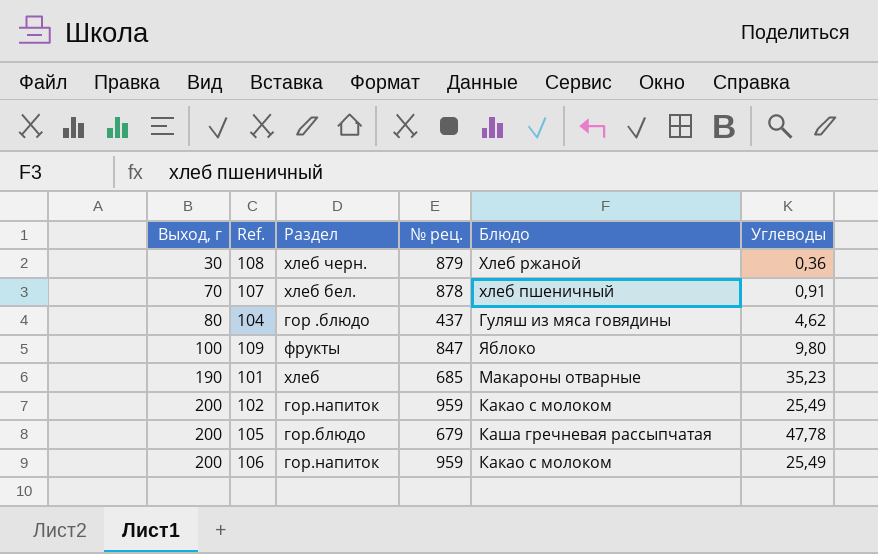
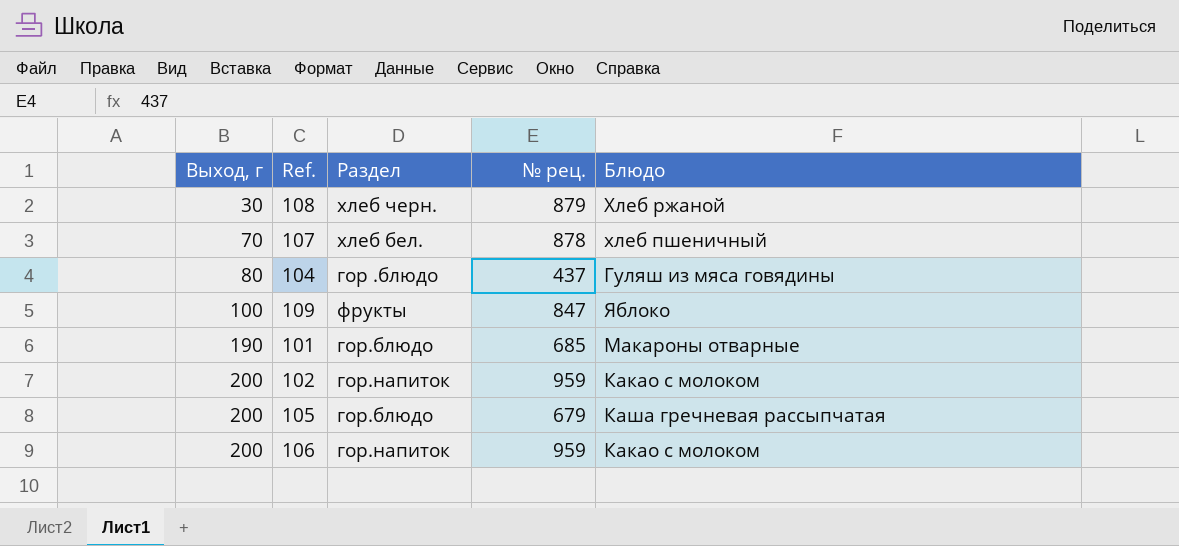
column Углеводы | position: 6 -> none
101 | Раздел: хлеб -> гор.блюдо

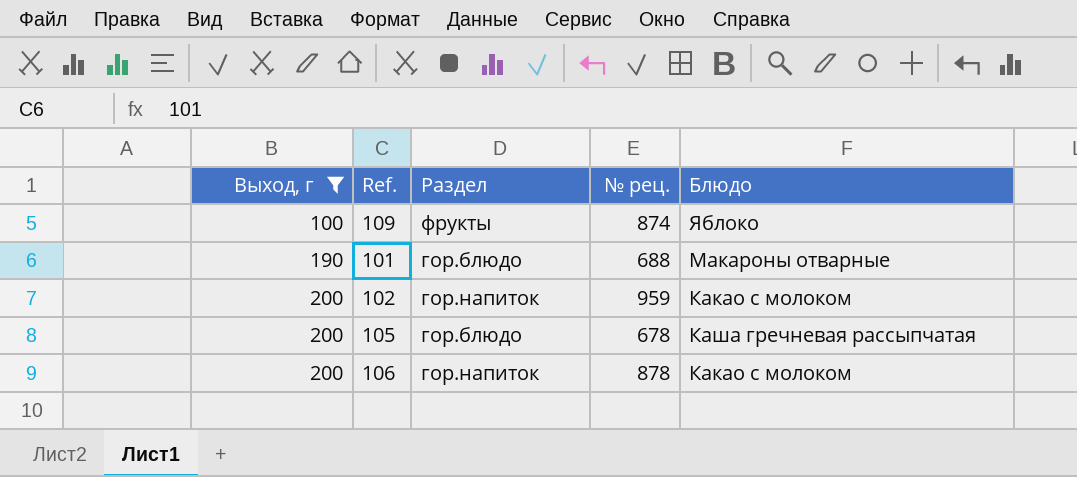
filter: none -> Выход, г >= 100
109 | № рец.: 847 -> 874
101 | № рец.: 685 -> 688
105 | № рец.: 679 -> 678
106 | № рец.: 959 -> 878

